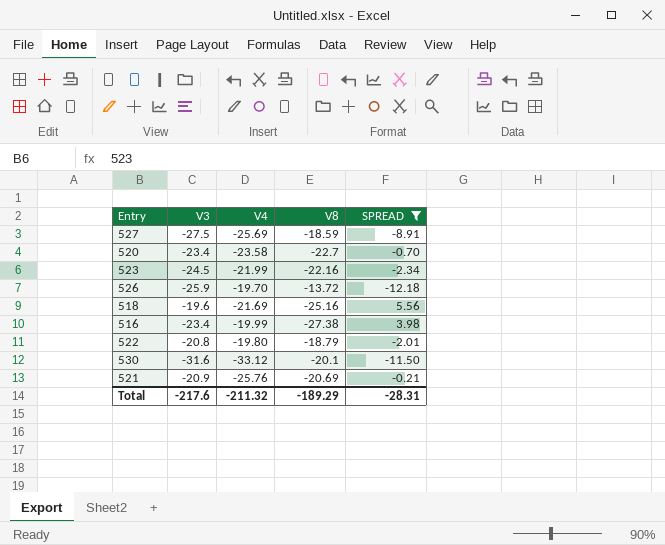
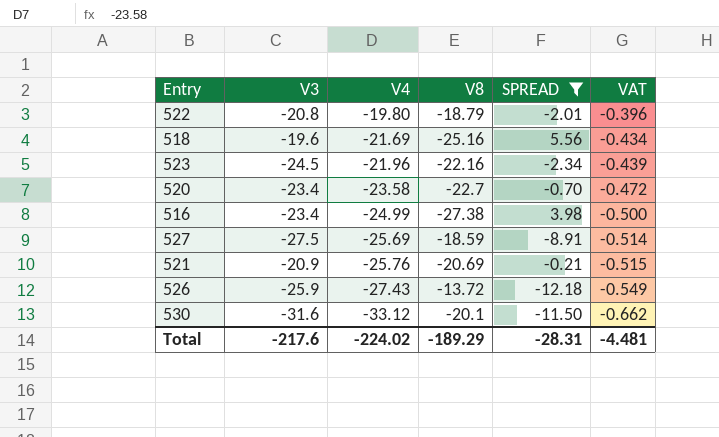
row order: none -> V4 descending
column VAT | formula: none -> [V4] * 0.02
523 | V4: -21.99 -> -21.96
516 | V4: -19.99 -> -24.99
526 | V4: -19.70 -> -27.43
Total | V4: -211.32 -> -224.02

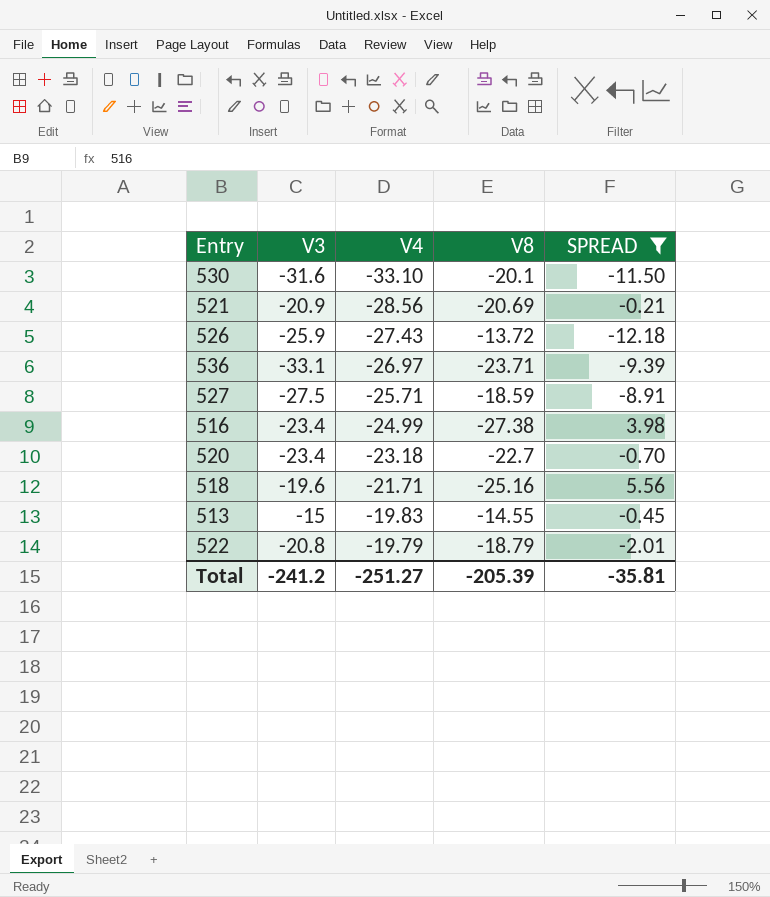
row order: V4 descending -> V4 ascending
column VAT | formula: [V4] * 0.02 -> none
row 523: -24.5 | -21.96 | -22.16 | -2.34 | -0.439 -> none
530 | V4: -33.12 -> -33.10
521 | V4: -25.76 -> -28.56
row 536: none -> -33.1 | -26.97 | -23.71 | -9.39
527 | V4: -25.69 -> -25.71
520 | V4: -23.58 -> -23.18
518 | V4: -21.69 -> -21.71
row 513: none -> -15 | -19.83 | -14.55 | -0.45
522 | V4: -19.80 -> -19.79
Total | V3: -217.6 -> -241.2
Total | V4: -224.02 -> -251.27
Total | V8: -189.29 -> -205.39
Total | SPREAD: -28.31 -> -35.81

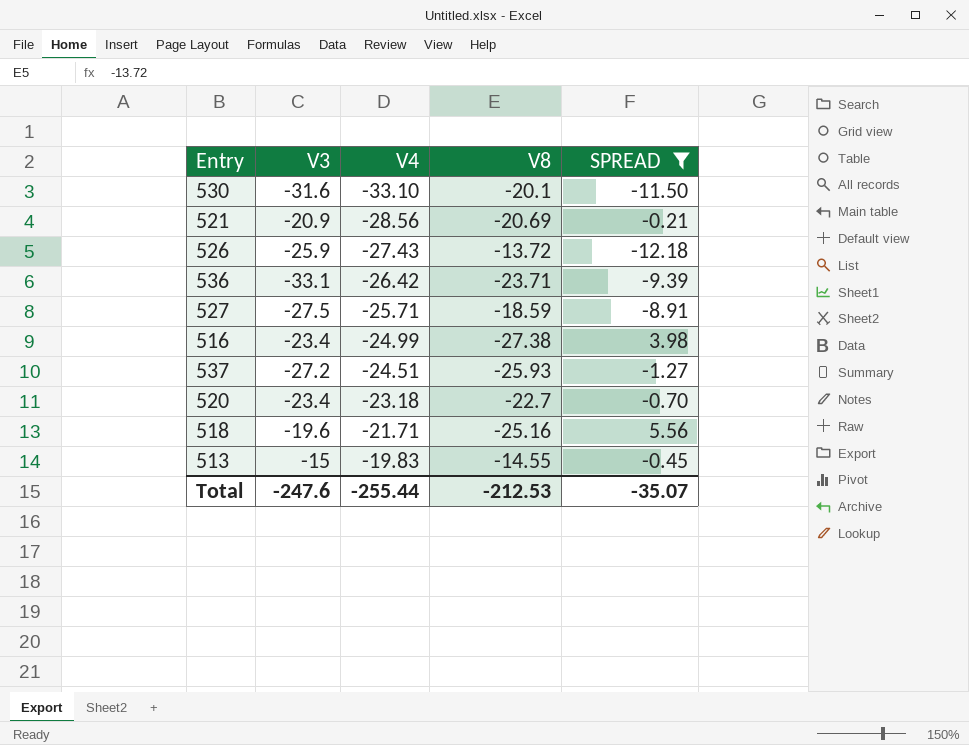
row 522: -20.8 | -19.79 | -18.79 | -2.01 -> none
536 | V4: -26.97 -> -26.42
row 537: none -> -27.2 | -24.51 | -25.93 | -1.27
Total | V3: -241.2 -> -247.6
Total | V4: -251.27 -> -255.44
Total | V8: -205.39 -> -212.53
Total | SPREAD: -35.81 -> -35.07

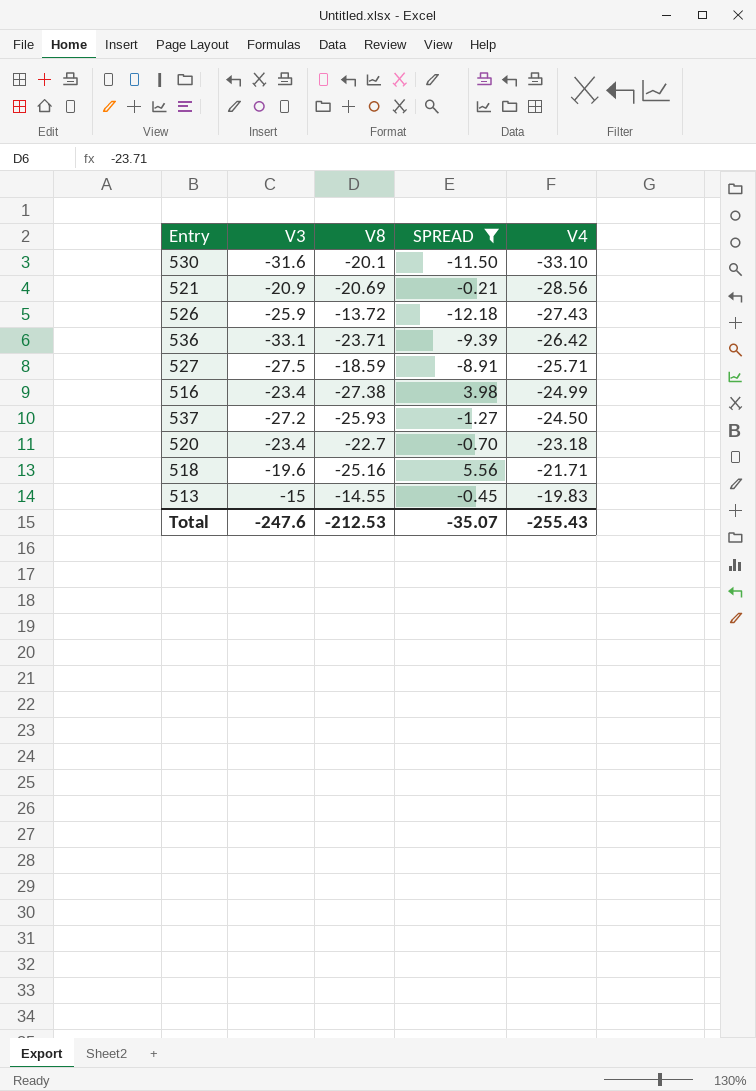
column V4 | position: 3 -> 5
537 | V4: -24.51 -> -24.50
Total | V4: -255.44 -> -255.43

